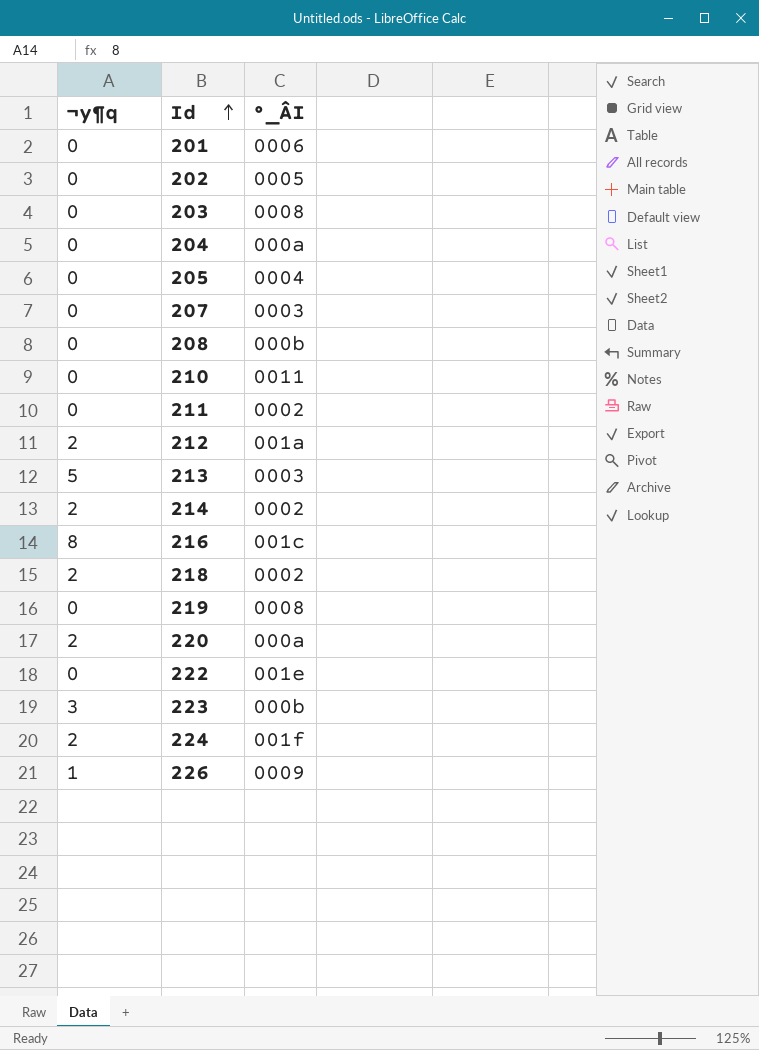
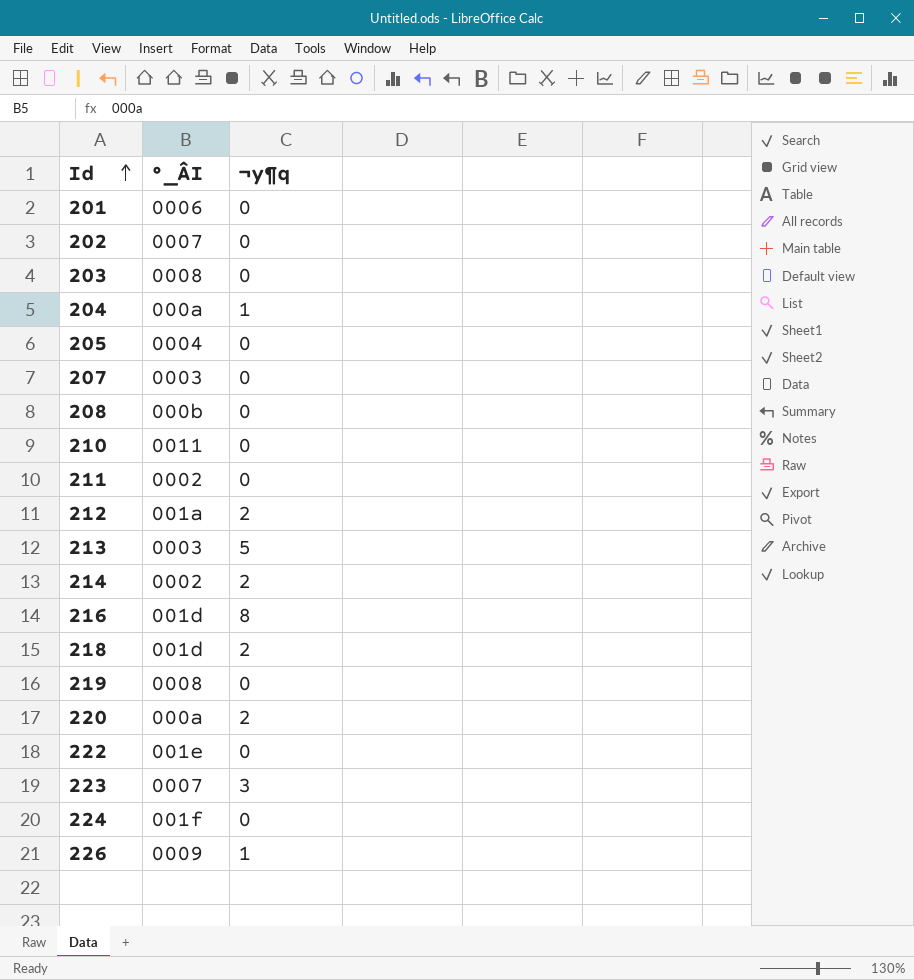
column ¬y¶q | position: 1 -> 3
202 | °_ÂI: 0005 -> 0007
204 | ¬y¶q: 0 -> 1
216 | °_ÂI: 001c -> 001d
218 | °_ÂI: 0002 -> 001d
223 | °_ÂI: 000b -> 0007
224 | ¬y¶q: 2 -> 0

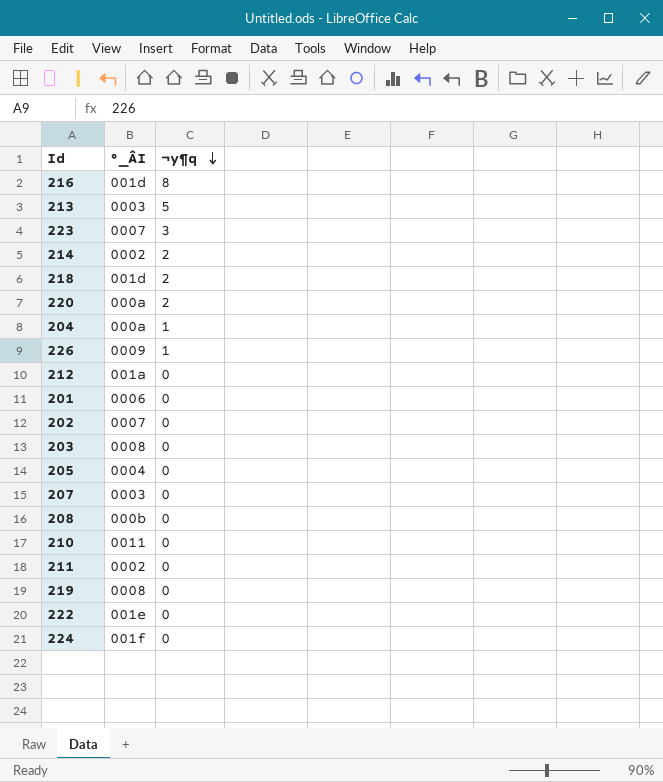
row order: Id ascending -> ¬y¶q descending
212 | ¬y¶q: 2 -> 0

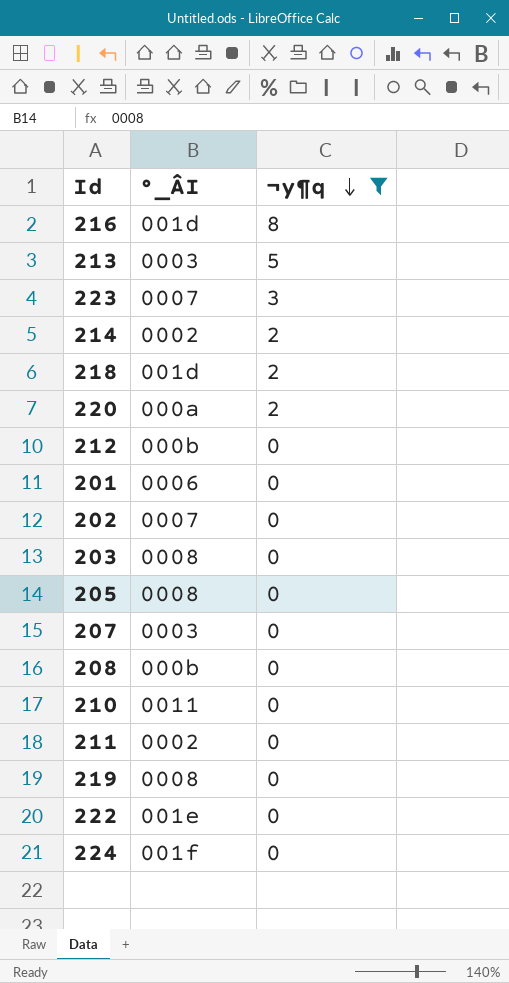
filter: none -> ¬y¶q != 1
212 | °_ÂI: 001a -> 000b
205 | °_ÂI: 0004 -> 0008

